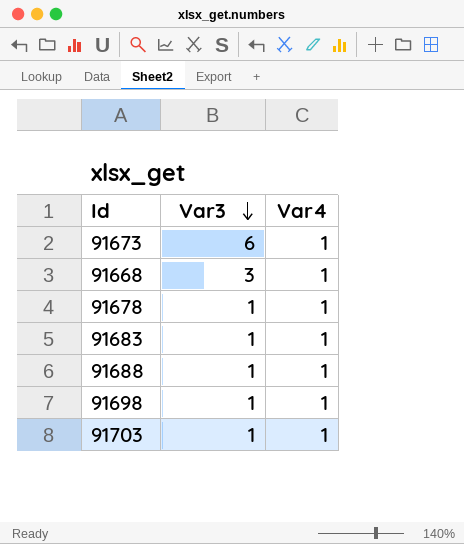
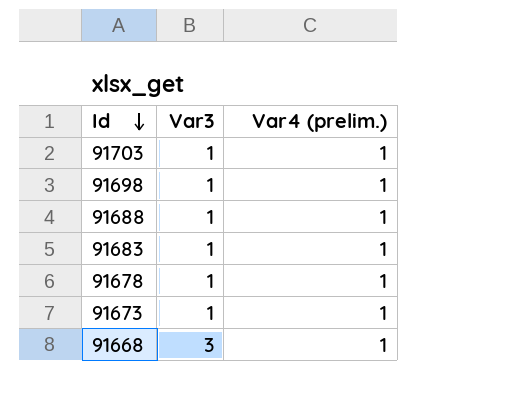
row order: Var3 descending -> Id descending
column name: Var4 -> Var4 (prelim.)
91673 | Var3: 6 -> 1

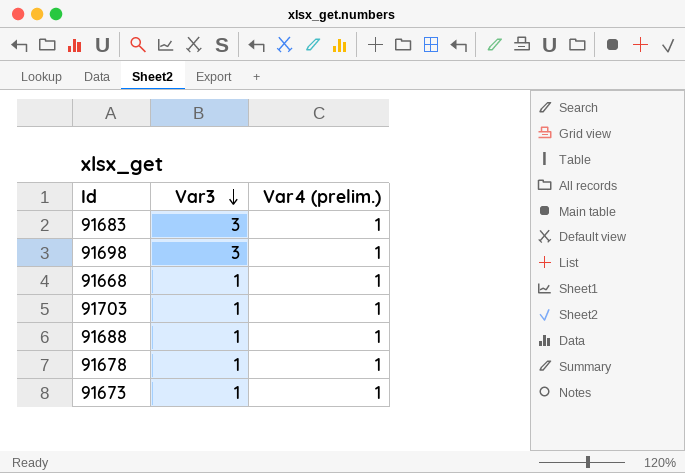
row order: Id descending -> Var3 descending
91683 | Var3: 1 -> 3
91698 | Var3: 1 -> 3
91668 | Var3: 3 -> 1

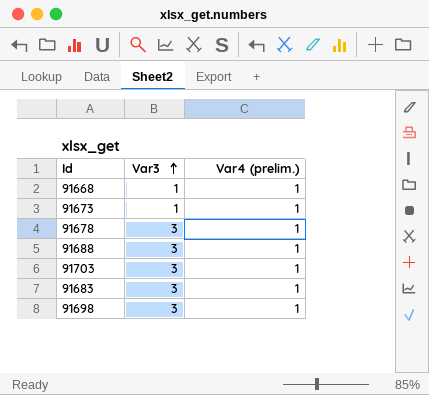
row order: Var3 descending -> Var3 ascending
91678 | Var3: 1 -> 3
91688 | Var3: 1 -> 3
91703 | Var3: 1 -> 3

